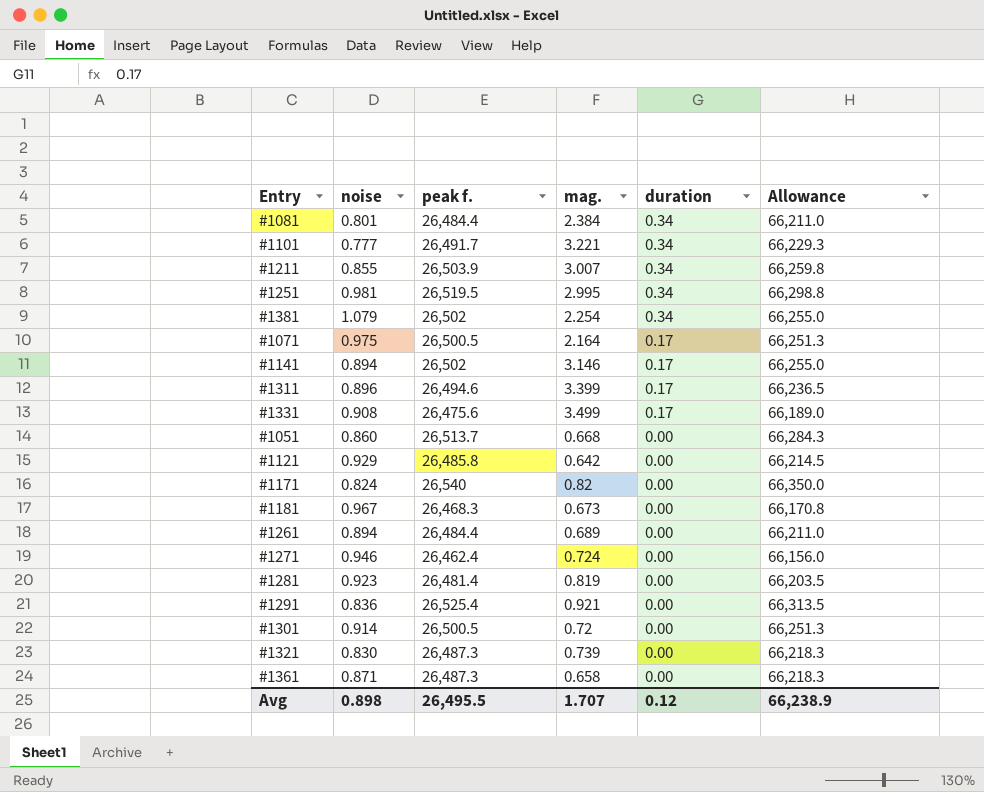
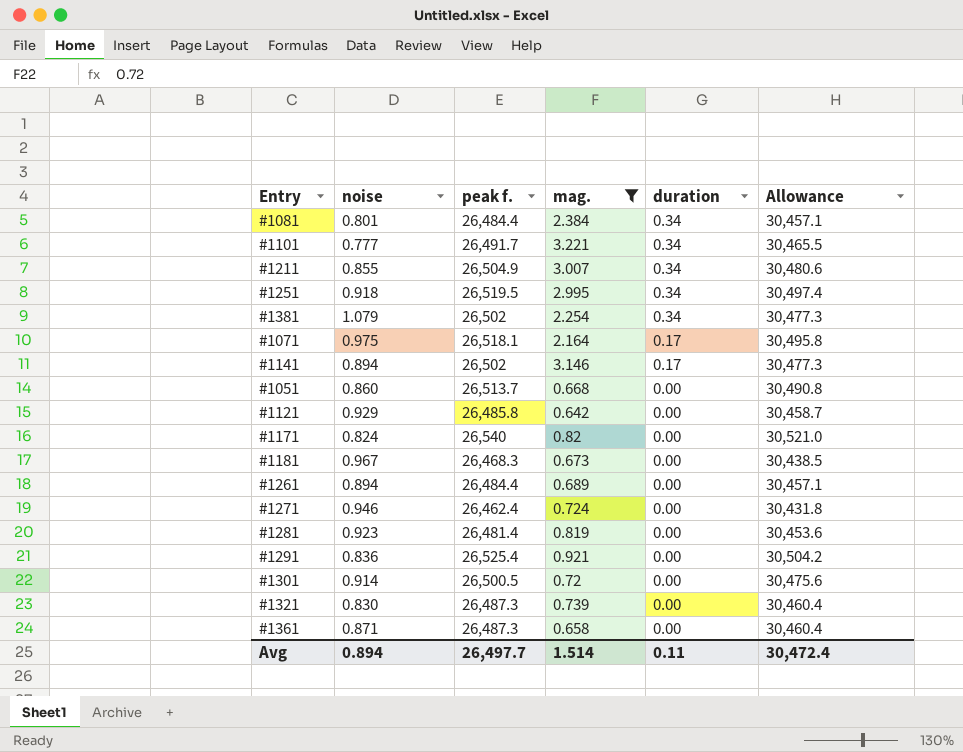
filter: none -> mag. <= 3.221
column Allowance | formula: [peak f.] * 2.5 -> [peak f.] * 1.15
#1211 | peak f.: 26,503.9 -> 26,504.9
#1251 | noise: 0.981 -> 0.918
#1071 | peak f.: 26,500.5 -> 26,518.1
Avg | noise: 0.898 -> 0.894
Avg | peak f.: 26,495.5 -> 26,497.7
Avg | mag.: 1.707 -> 1.514
Avg | duration: 0.12 -> 0.11
Avg | Allowance: 66,238.9 -> 30,472.4

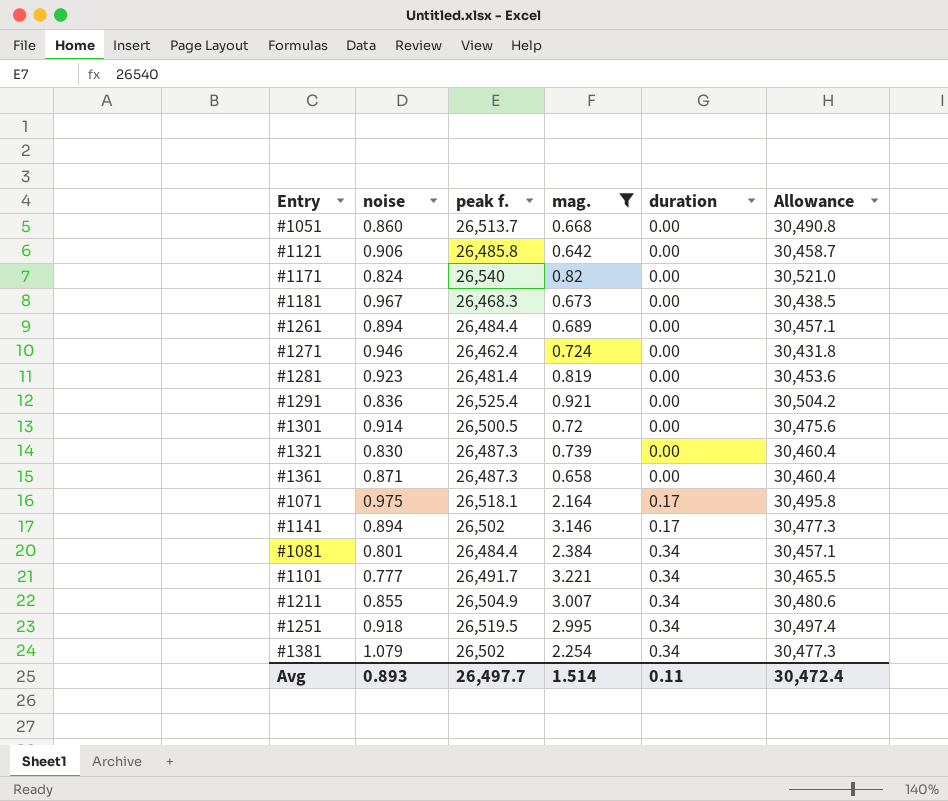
row order: duration descending -> duration ascending
#1121 | noise: 0.929 -> 0.906
Avg | noise: 0.894 -> 0.893

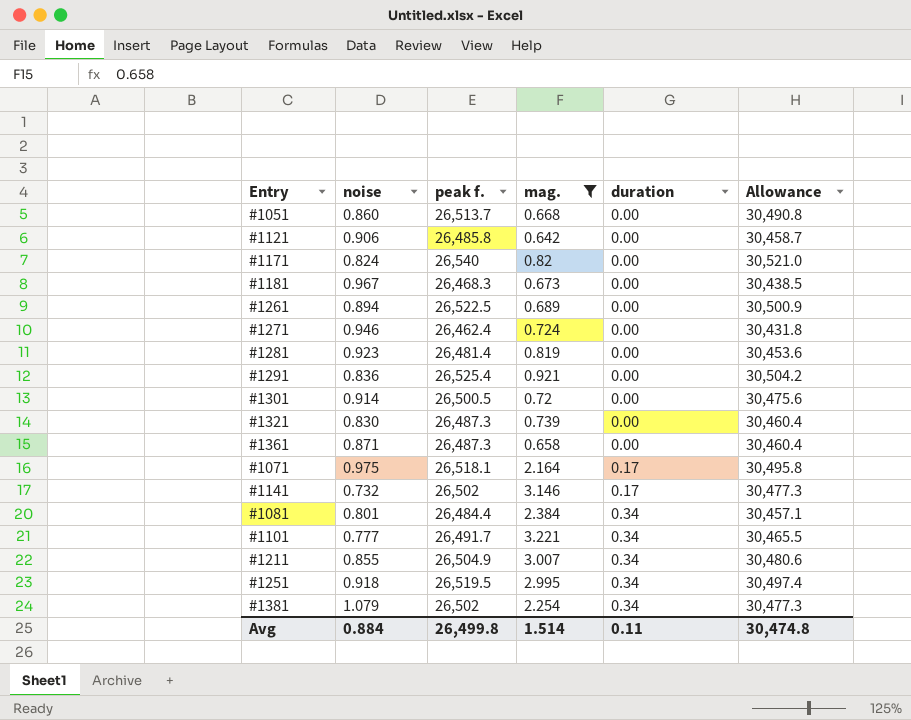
#1261 | peak f.: 26,484.4 -> 26,522.5
#1261 | Allowance: 30,457.1 -> 30,500.9
#1141 | noise: 0.894 -> 0.732
Avg | noise: 0.893 -> 0.884
Avg | peak f.: 26,497.7 -> 26,499.8
Avg | Allowance: 30,472.4 -> 30,474.8

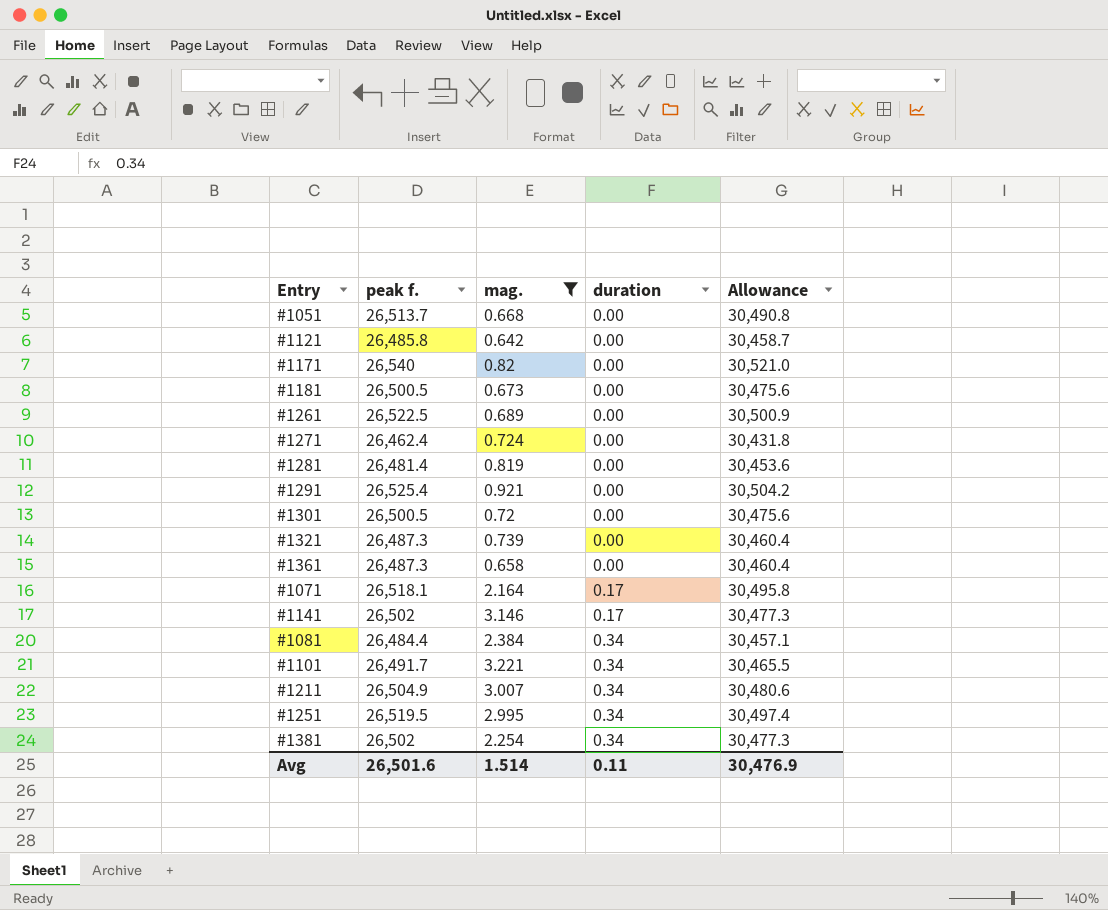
column noise | position: 2 -> none
#1181 | peak f.: 26,468.3 -> 26,500.5
#1181 | Allowance: 30,438.5 -> 30,475.6
Avg | peak f.: 26,499.8 -> 26,501.6
Avg | Allowance: 30,474.8 -> 30,476.9

